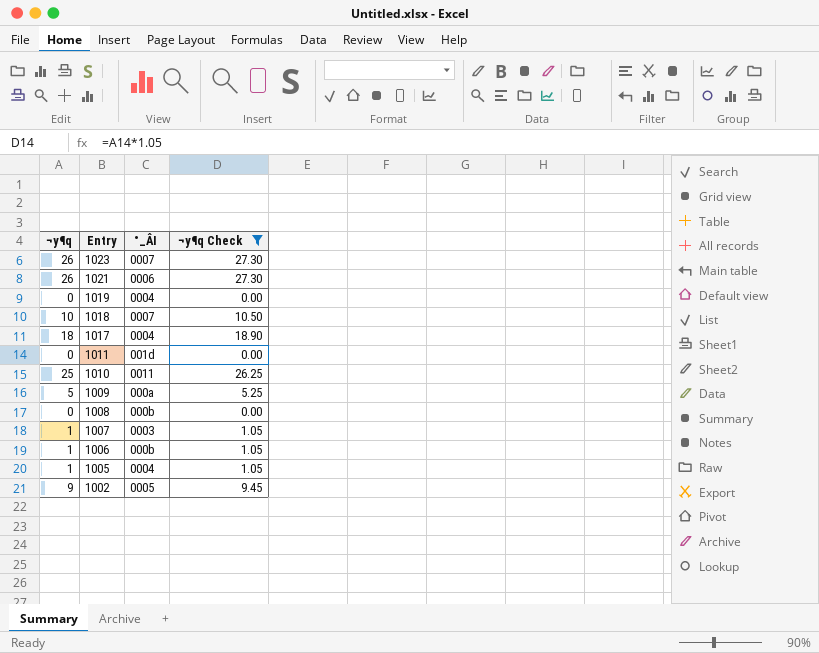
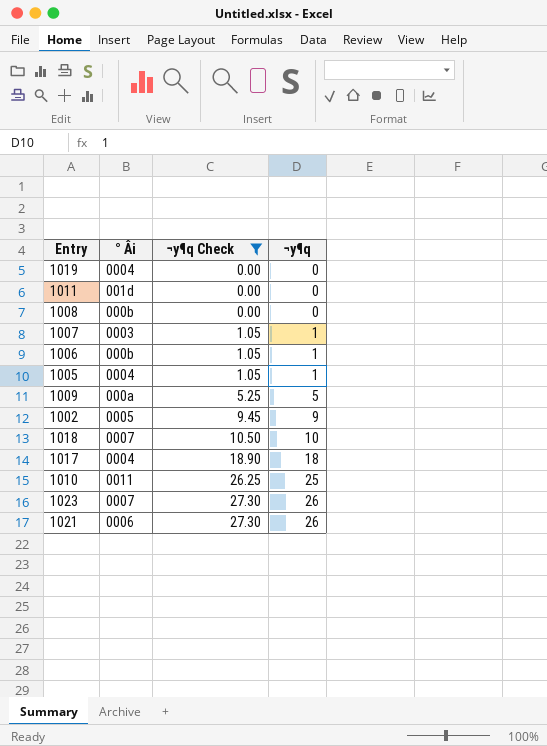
row order: Entry descending -> ¬y¶q Check ascending
column name: °_ÂI -> ° Âi
column ¬y¶q | position: 1 -> 4

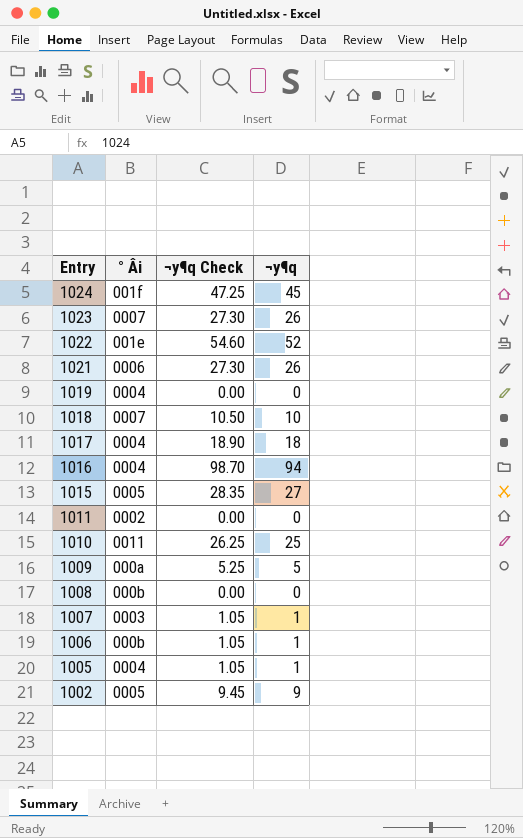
filter: ¬y¶q Check <= 27.30 -> none
row order: ¬y¶q Check ascending -> Entry descending
1011 | ° Âi: 001d -> 0002

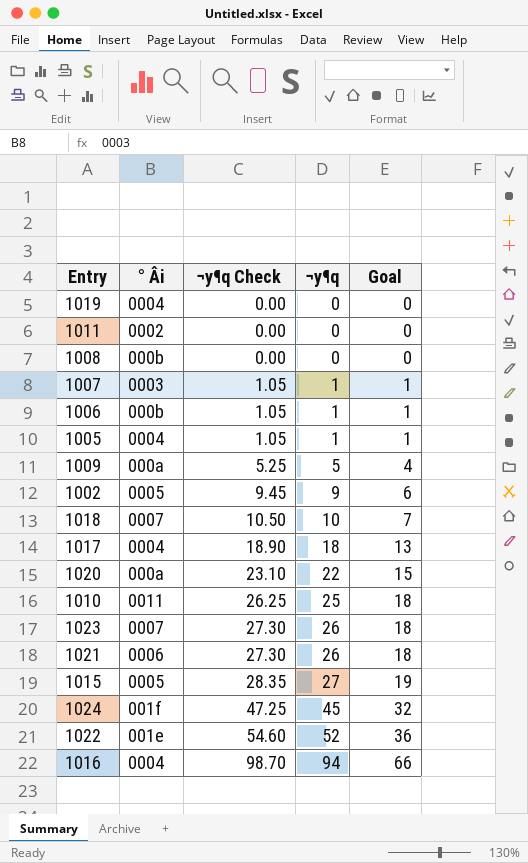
row order: Entry descending -> ¬y¶q Check ascending
column Goal | formula: none -> [¬y¶q] * 0.7
row 1020: none -> 000a | 23.10 | 22 | 15

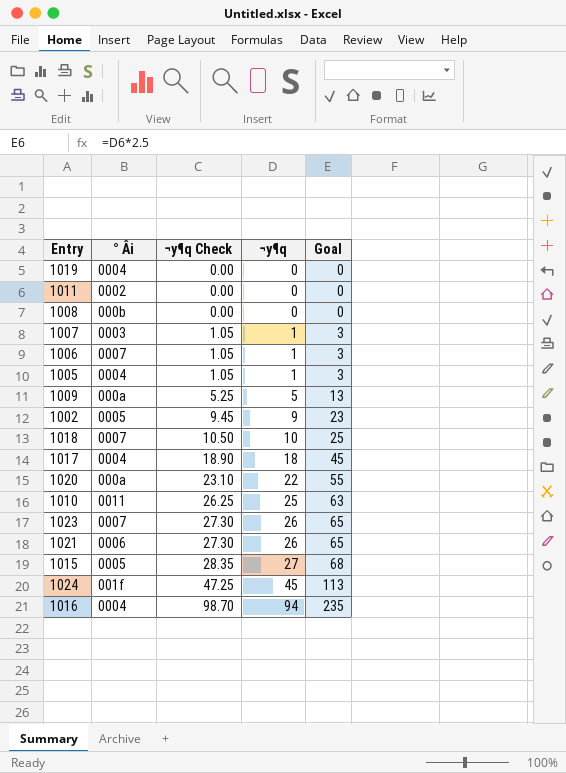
column Goal | formula: [¬y¶q] * 0.7 -> [¬y¶q] * 2.5
row 1022: 001e | 54.60 | 52 | 36 -> none
1006 | ° Âi: 000b -> 0007

